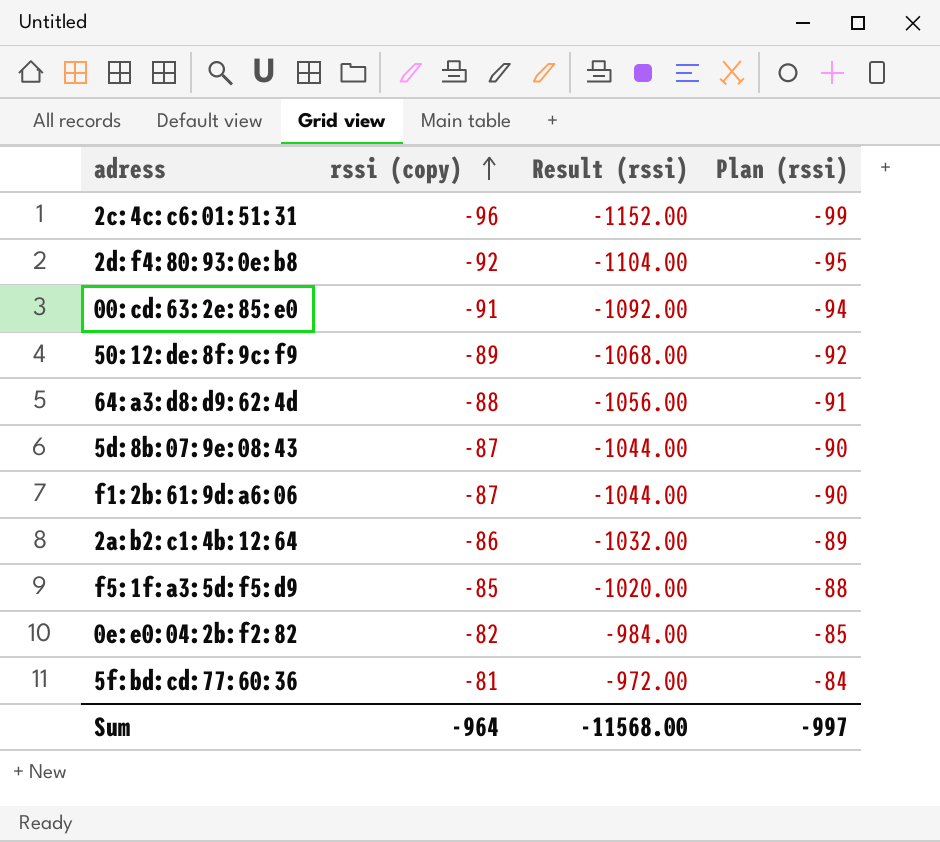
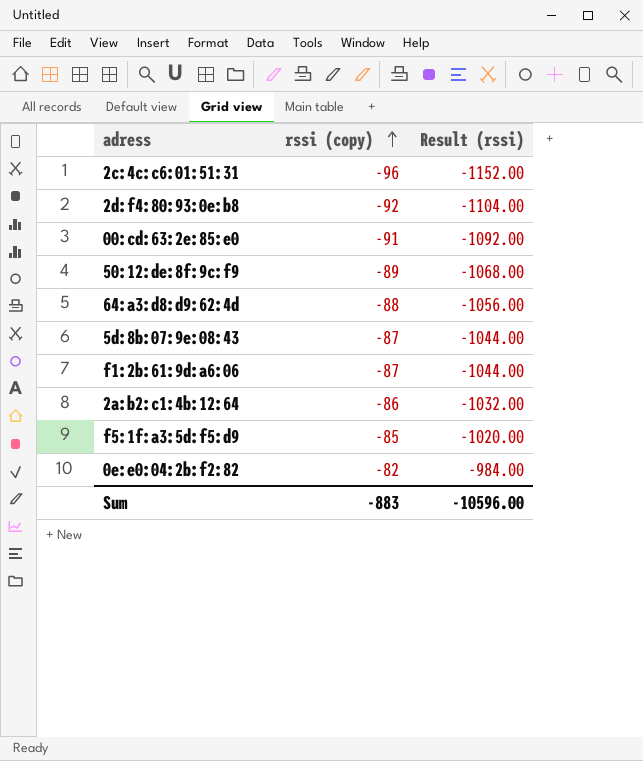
column Plan (rssi) | formula: [rssi (copy)] - 3 -> none
row 5f:bd:cd:77:60:36: -81 | -972.00 | -84 -> none
Sum | rssi (copy): -964 -> -883
Sum | Result (rssi): -11568.00 -> -10596.00

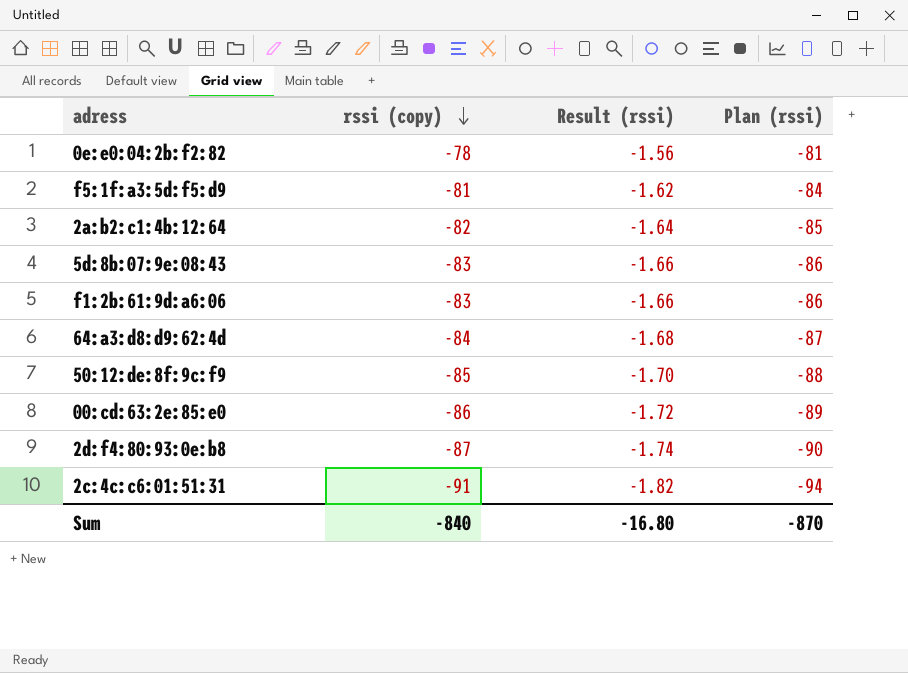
row order: rssi (copy) ascending -> rssi (copy) descending
column Result (rssi) | formula: [rssi (copy)] * 12 -> [rssi (copy)] * 0.02
column Plan (rssi) | formula: none -> [rssi (copy)] - 3
0e:e0:04:2b:f2:82 | rssi (copy): -82 -> -78
f5:1f:a3:5d:f5:d9 | rssi (copy): -85 -> -81
2a:b2:c1:4b:12:64 | rssi (copy): -86 -> -82
5d:8b:07:9e:08:43 | rssi (copy): -87 -> -83
f1:2b:61:9d:a6:06 | rssi (copy): -87 -> -83
64:a3:d8:d9:62:4d | rssi (copy): -88 -> -84
50:12:de:8f:9c:f9 | rssi (copy): -89 -> -85
00:cd:63:2e:85:e0 | rssi (copy): -91 -> -86
2d:f4:80:93:0e:b8 | rssi (copy): -92 -> -87
2c:4c:c6:01:51:31 | rssi (copy): -96 -> -91
Sum | rssi (copy): -883 -> -840
Sum | Result (rssi): -10596.00 -> -16.80

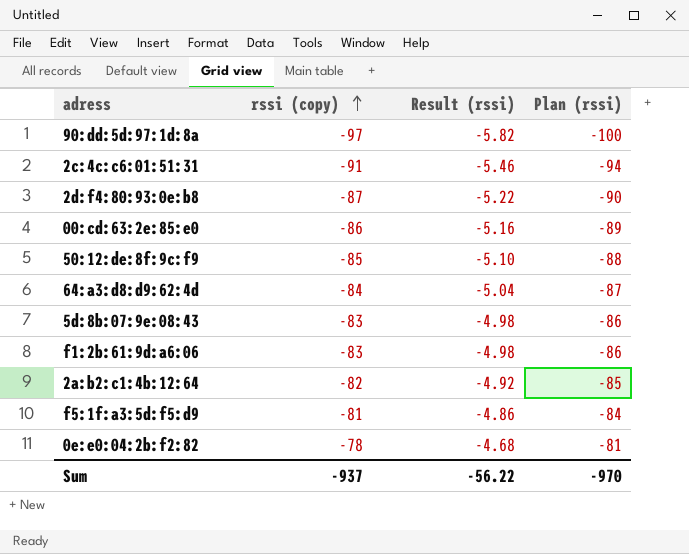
row order: rssi (copy) descending -> rssi (copy) ascending
column Result (rssi) | formula: [rssi (copy)] * 0.02 -> [rssi (copy)] * 0.06
row 90:dd:5d:97:1d:8a: none -> -97 | -5.82 | -100
Sum | rssi (copy): -840 -> -937
Sum | Result (rssi): -16.80 -> -56.22
Sum | Plan (rssi): -870 -> -970

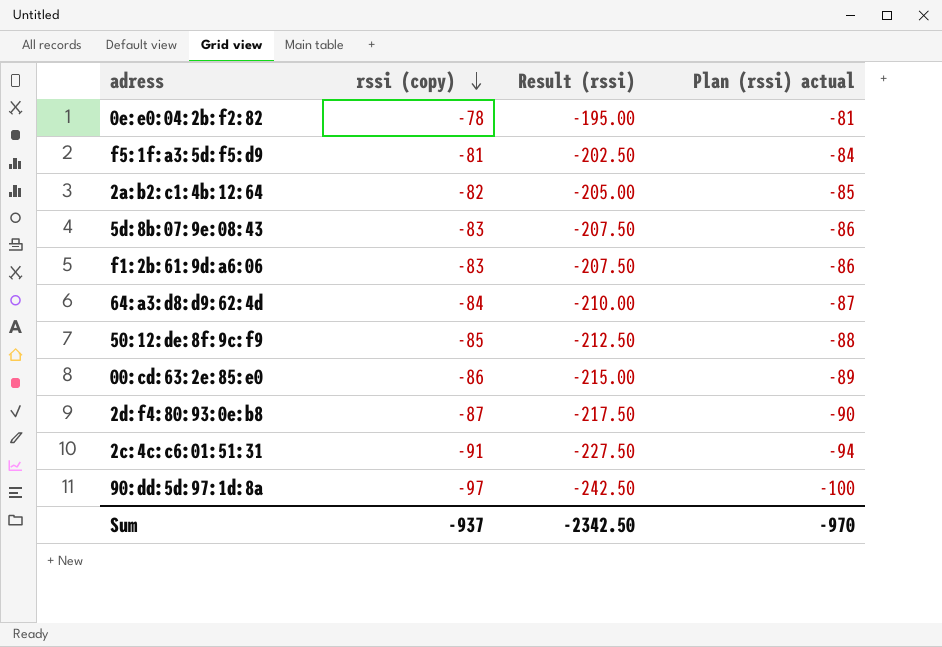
row order: rssi (copy) ascending -> rssi (copy) descending
column Result (rssi) | formula: [rssi (copy)] * 0.06 -> [rssi (copy)] * 2.5
column name: Plan (rssi) -> Plan (rssi) actual
Sum | Result (rssi): -56.22 -> -2342.50

